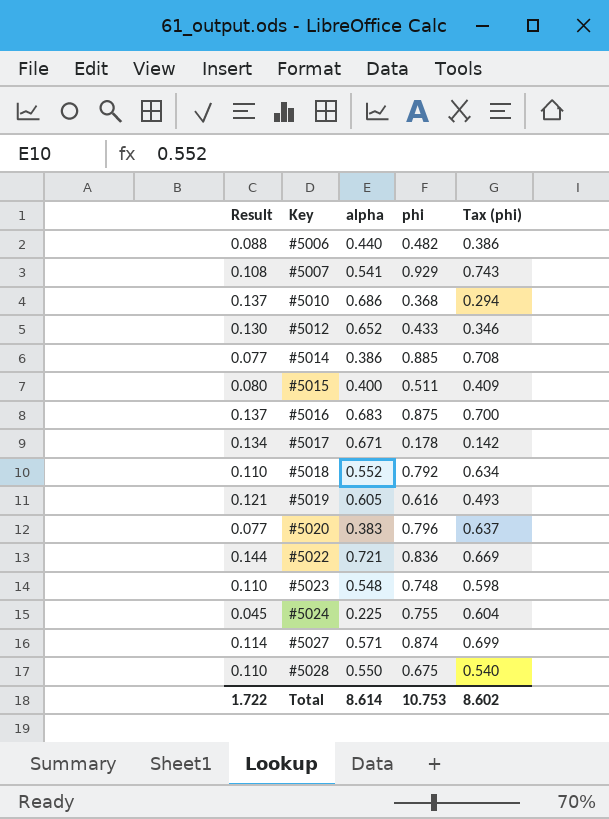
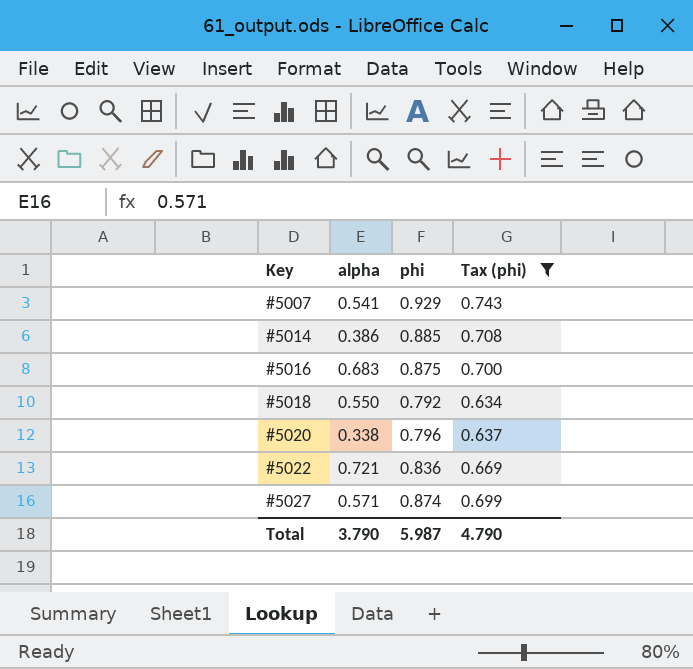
filter: none -> Tax (phi) >= 0.634
column Result | formula: [alpha] * 0.2 -> none
#5018 | alpha: 0.552 -> 0.550
#5020 | alpha: 0.383 -> 0.338
Total | alpha: 8.614 -> 3.790
Total | phi: 10.753 -> 5.987
Total | Tax (phi): 8.602 -> 4.790

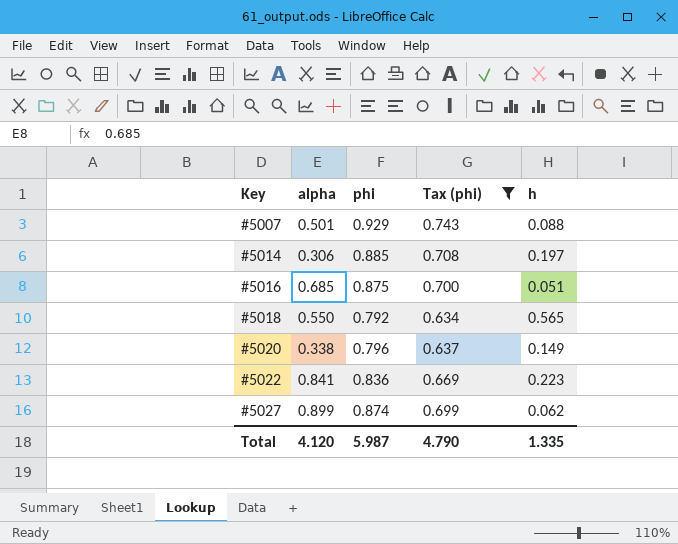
column h | position: none -> 5
#5007 | alpha: 0.541 -> 0.501
#5014 | alpha: 0.386 -> 0.306
#5016 | alpha: 0.683 -> 0.685
#5022 | alpha: 0.721 -> 0.841
#5027 | alpha: 0.571 -> 0.899
Total | alpha: 3.790 -> 4.120

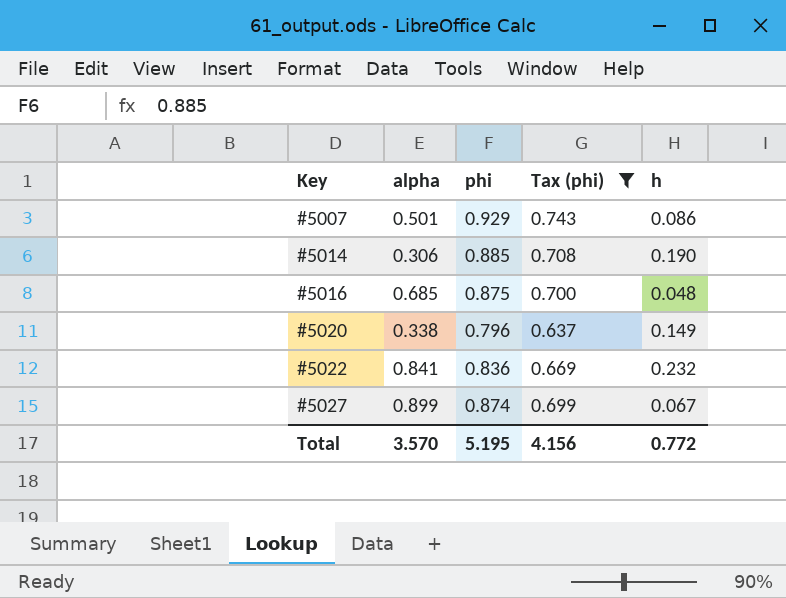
row #5018: 0.550 | 0.792 | 0.634 | 0.565 -> none
#5007 | h: 0.088 -> 0.086
#5014 | h: 0.197 -> 0.190
#5016 | h: 0.051 -> 0.048
#5022 | h: 0.223 -> 0.232
#5027 | h: 0.062 -> 0.067
Total | alpha: 4.120 -> 3.570
Total | phi: 5.987 -> 5.195
Total | Tax (phi): 4.790 -> 4.156
Total | h: 1.335 -> 0.772

